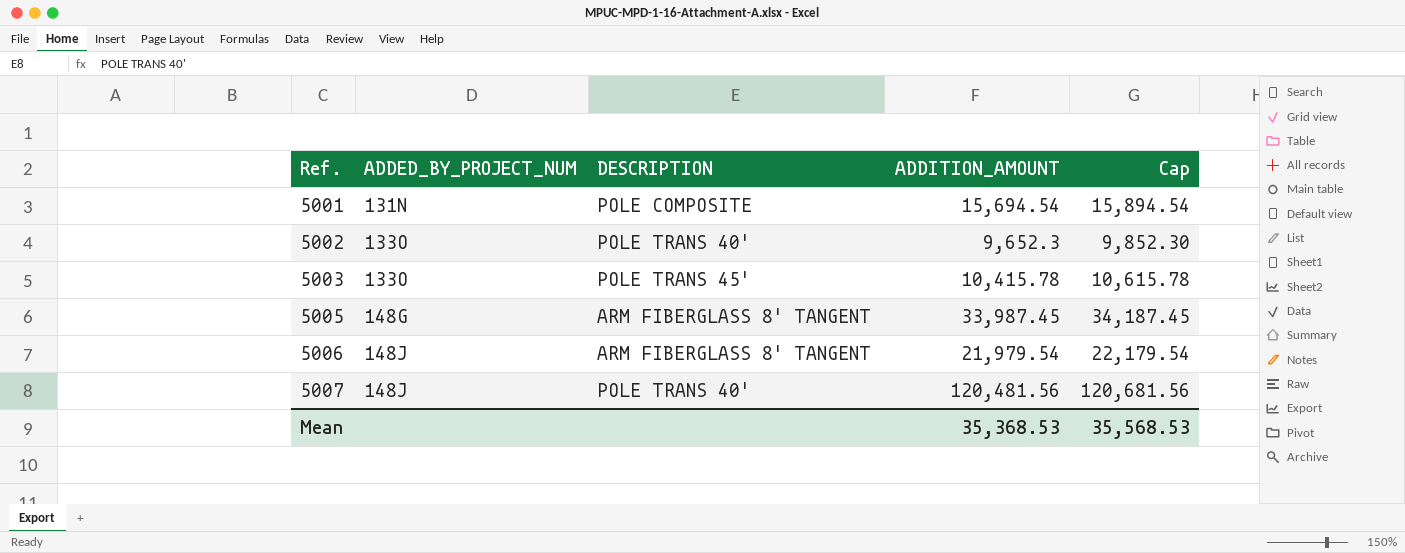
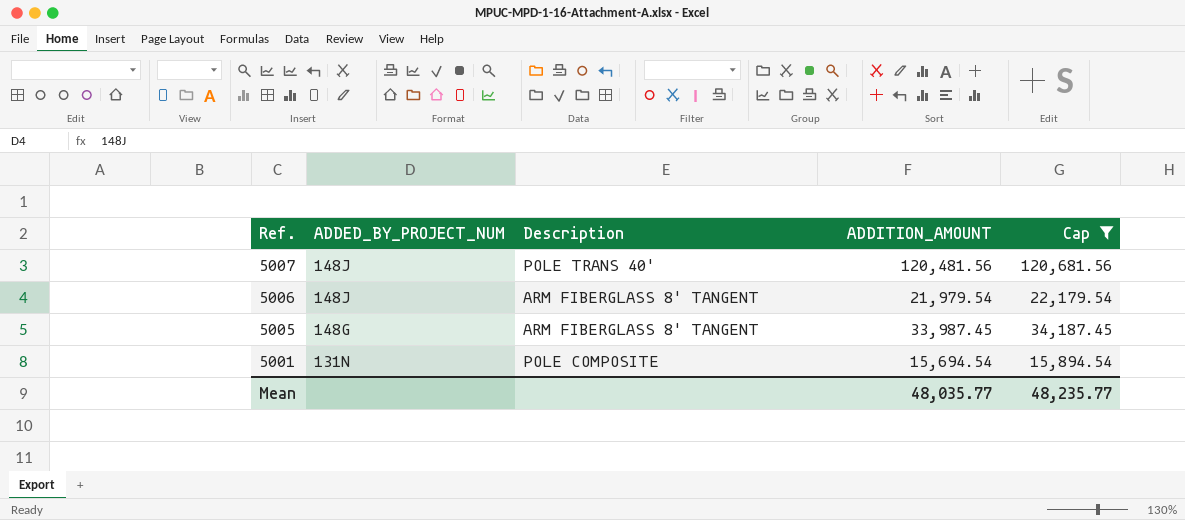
filter: none -> Cap >= 15,894.54
row order: Ref. ascending -> Ref. descending
column name: DESCRIPTION -> Description
Mean | ADDITION_AMOUNT: 35,368.53 -> 48,035.77
Mean | Cap: 35,568.53 -> 48,235.77

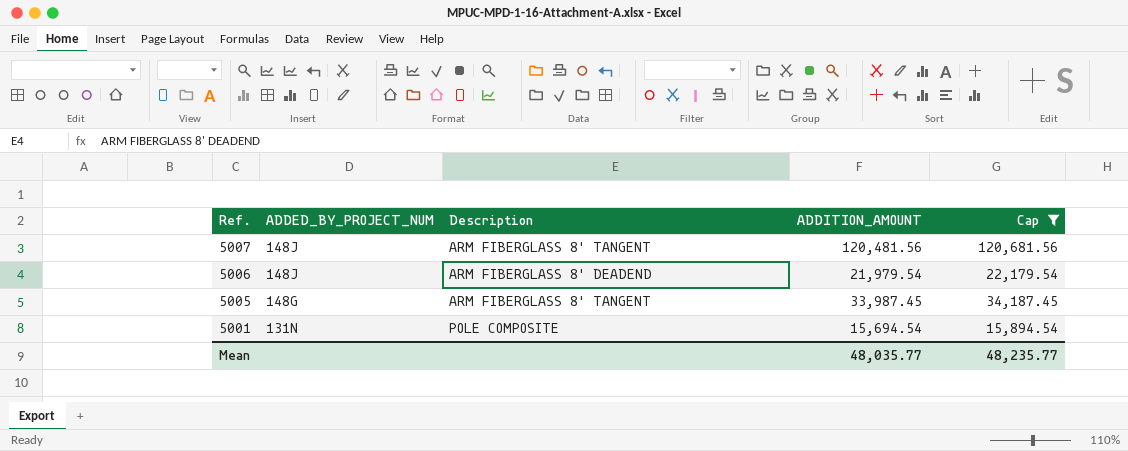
5007 | Description: POLE TRANS 40' -> ARM FIBERGLASS 8' TANGENT
5006 | Description: ARM FIBERGLASS 8' TANGENT -> ARM FIBERGLASS 8' DEADEND

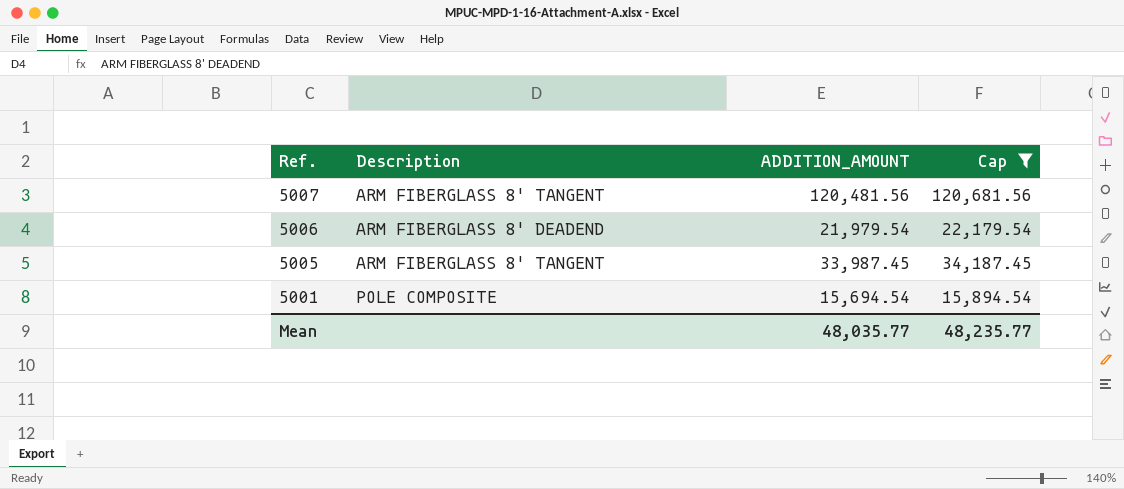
column ADDED_BY_PROJECT_NUM | position: 2 -> none

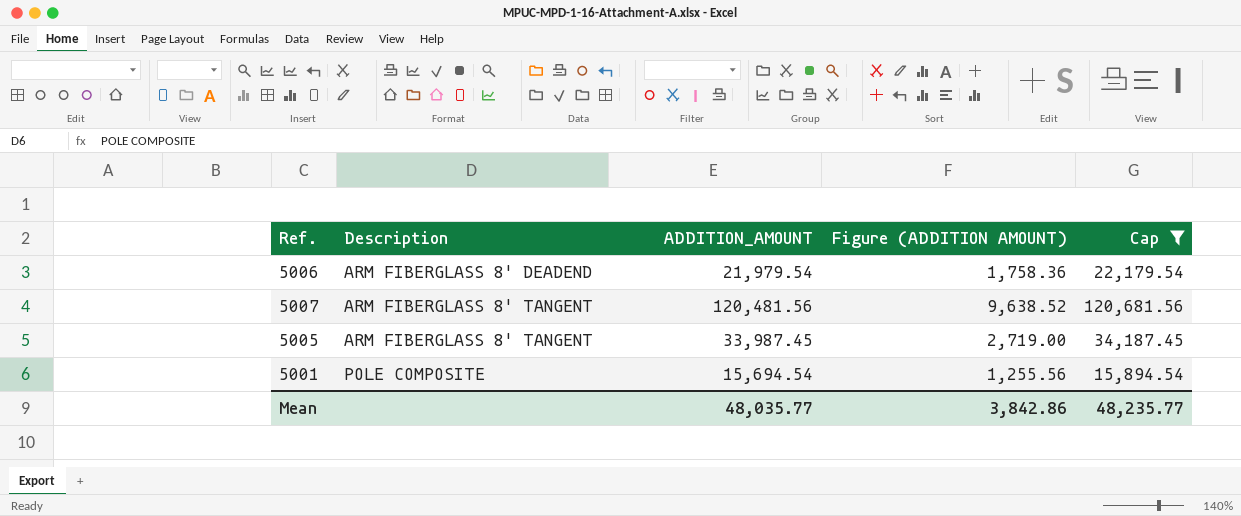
row order: Ref. descending -> Description ascending
column Figure (ADDITION AMOUNT) | formula: none -> [ADDITION_AMOUNT] * 0.08

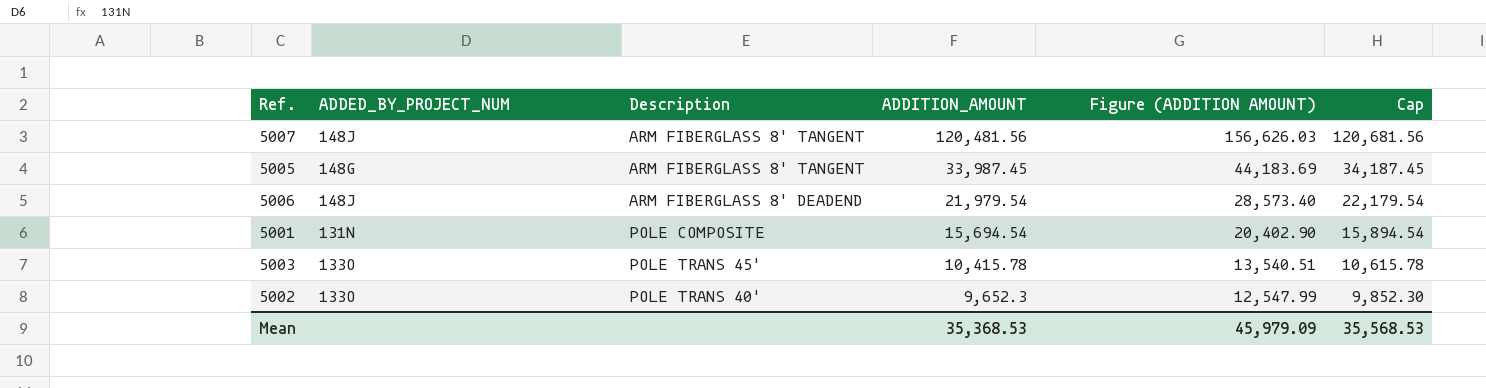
filter: Cap >= 15,894.54 -> none
row order: Description ascending -> ADDITION_AMOUNT descending
column ADDED_BY_PROJECT_NUM | position: none -> 2
column Figure (ADDITION AMOUNT) | formula: [ADDITION_AMOUNT] * 0.08 -> [ADDITION_AMOUNT] * 1.3
Mean | ADDITION_AMOUNT: 48,035.77 -> 35,368.53
Mean | Figure (ADDITION AMOUNT): 3,842.86 -> 45,979.09
Mean | Cap: 48,235.77 -> 35,568.53

